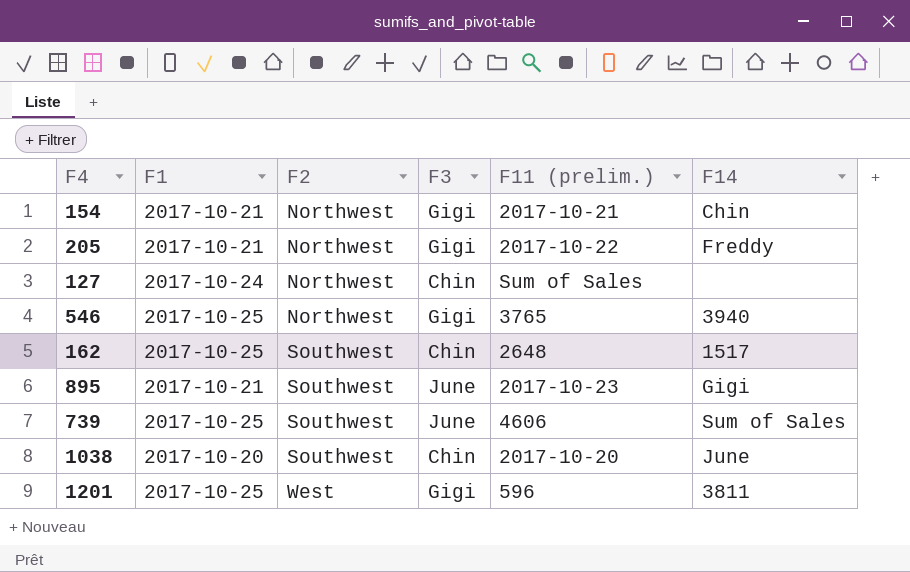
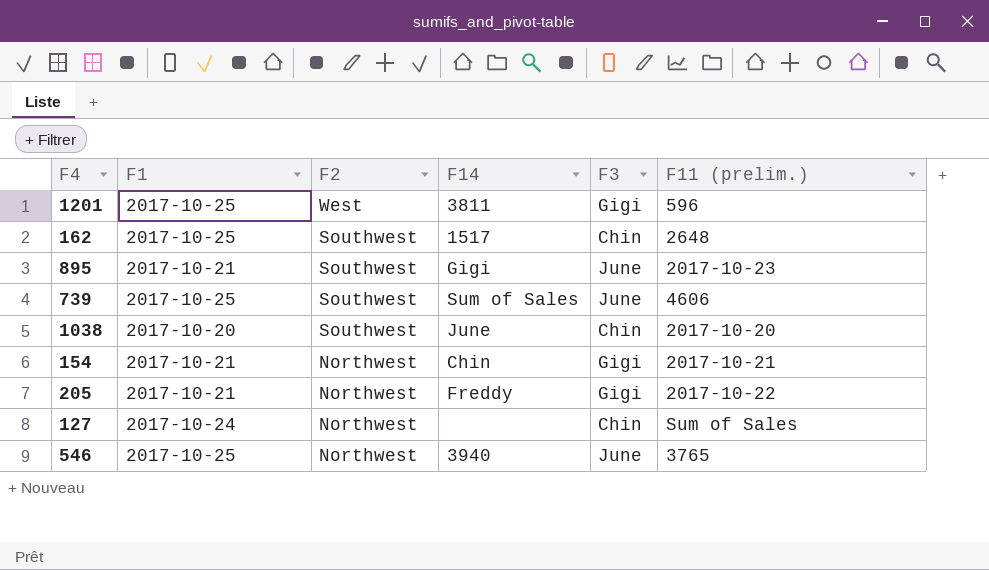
row order: F2 ascending -> F2 descending
column F14 | position: 6 -> 4
546 | F3: Gigi -> June

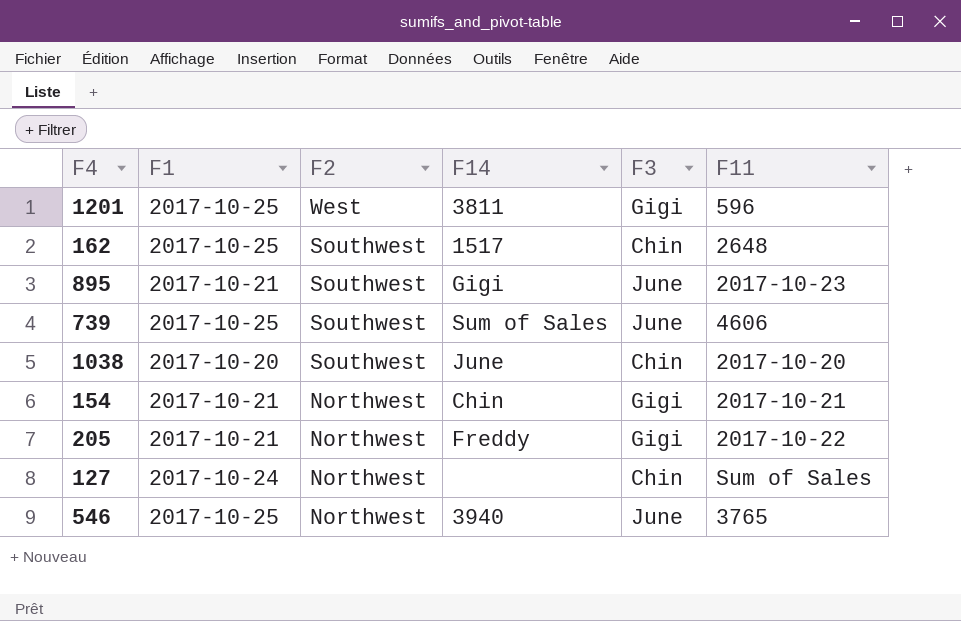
column name: F11 (prelim.) -> F11

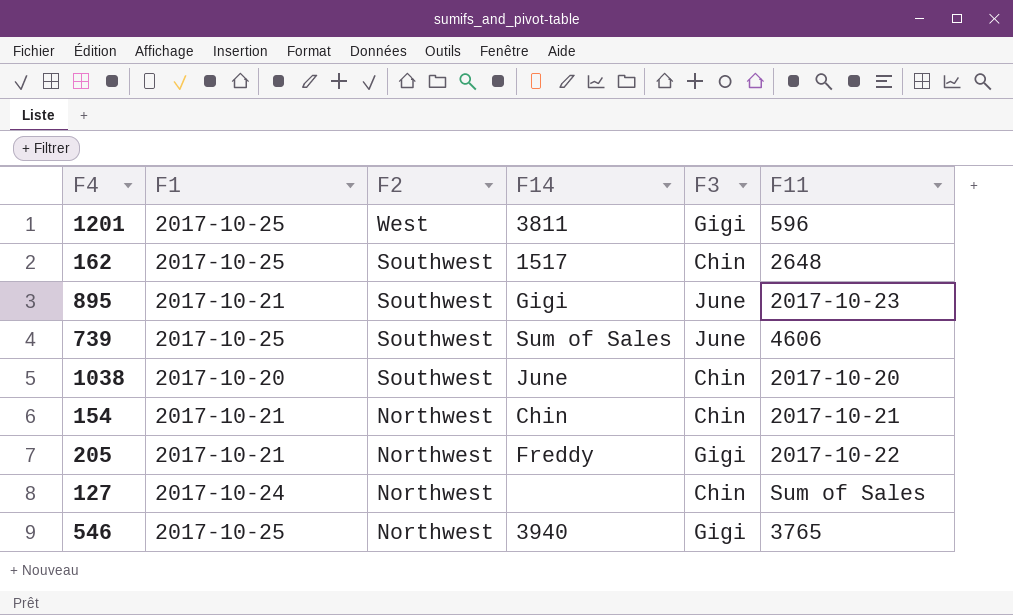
154 | F3: Gigi -> Chin
546 | F3: June -> Gigi

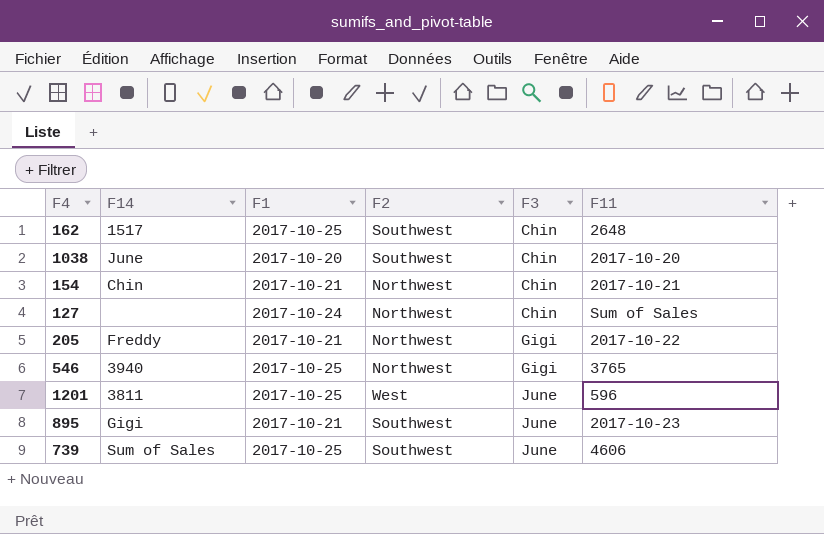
row order: F2 descending -> F3 ascending
column F14 | position: 4 -> 2
1201 | F3: Gigi -> June

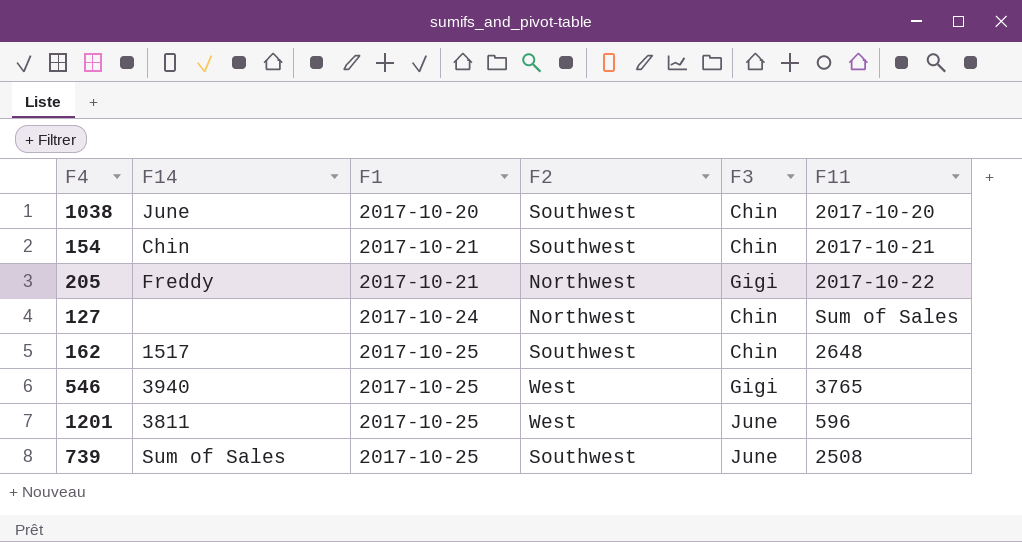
row order: F3 ascending -> F1 ascending
row 895: Gigi | 2017-10-21 | Southwest | June | 2017-10-23 -> none
154 | F2: Northwest -> Southwest
546 | F2: Northwest -> West
739 | F11: 4606 -> 2508

